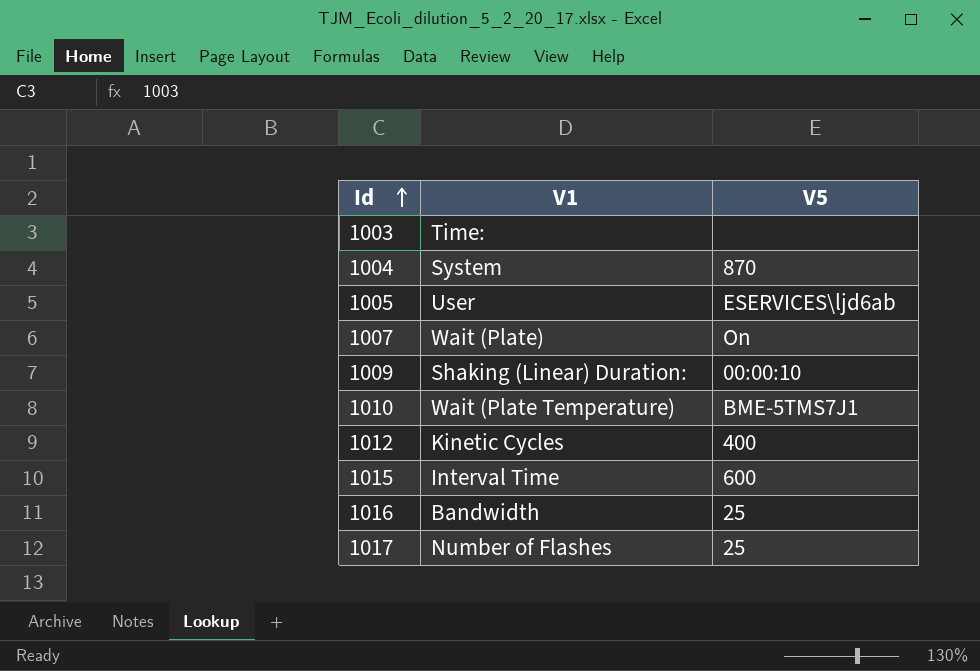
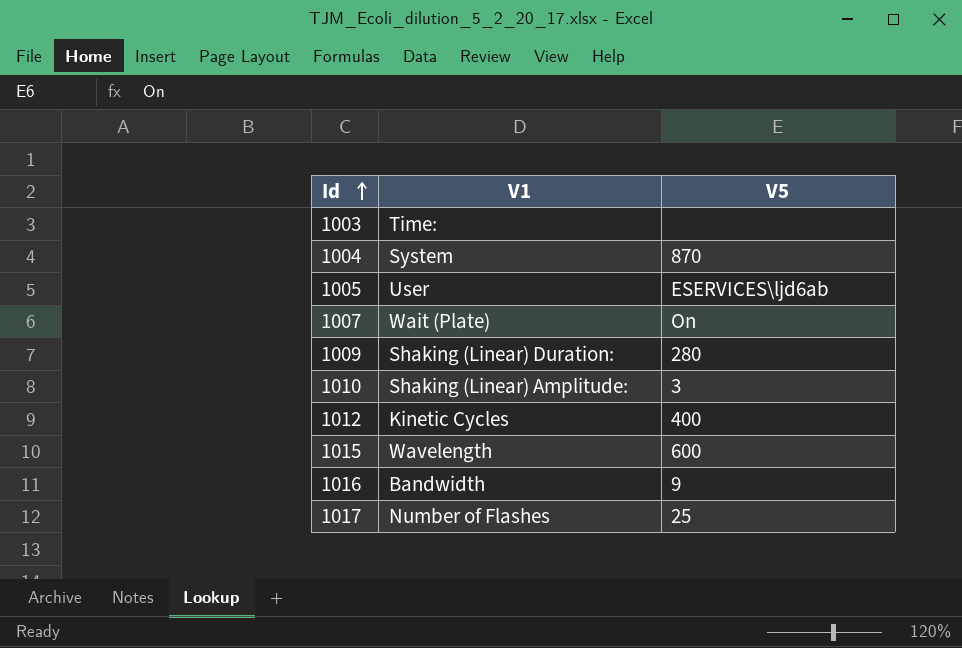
1009 | V5: 00:00:10 -> 280
1010 | V1: Wait (Plate Temperature) -> Shaking (Linear) Amplitude:
1010 | V5: BME-5TMS7J1 -> 3
1015 | V1: Interval Time -> Wavelength
1016 | V5: 25 -> 9

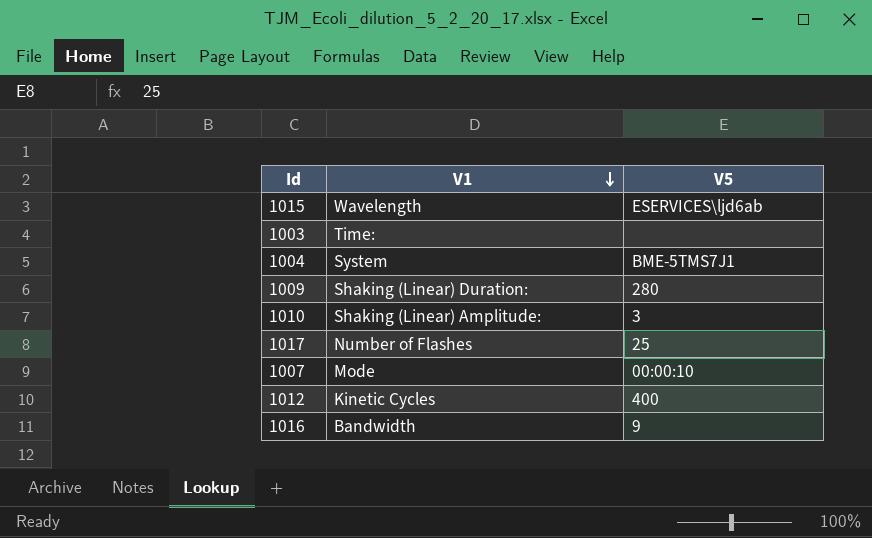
row order: Id ascending -> V1 descending
row 1005: User | ESERVICES\ljd6ab -> none
1015 | V5: 600 -> ESERVICES\ljd6ab
1004 | V5: 870 -> BME-5TMS7J1
1007 | V1: Wait (Plate) -> Mode
1007 | V5: On -> 00:00:10

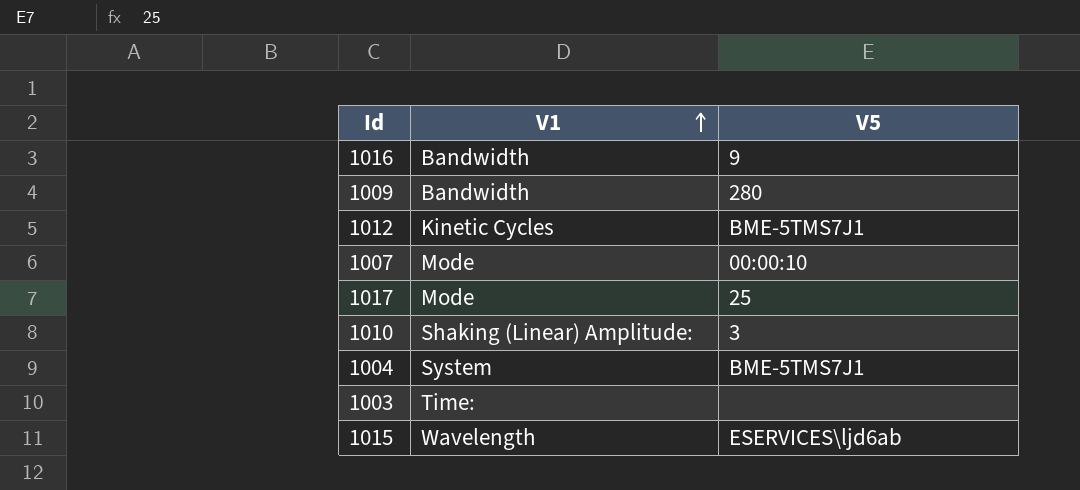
row order: V1 descending -> V1 ascending
1009 | V1: Shaking (Linear) Duration: -> Bandwidth
1012 | V5: 400 -> BME-5TMS7J1
1017 | V1: Number of Flashes -> Mode

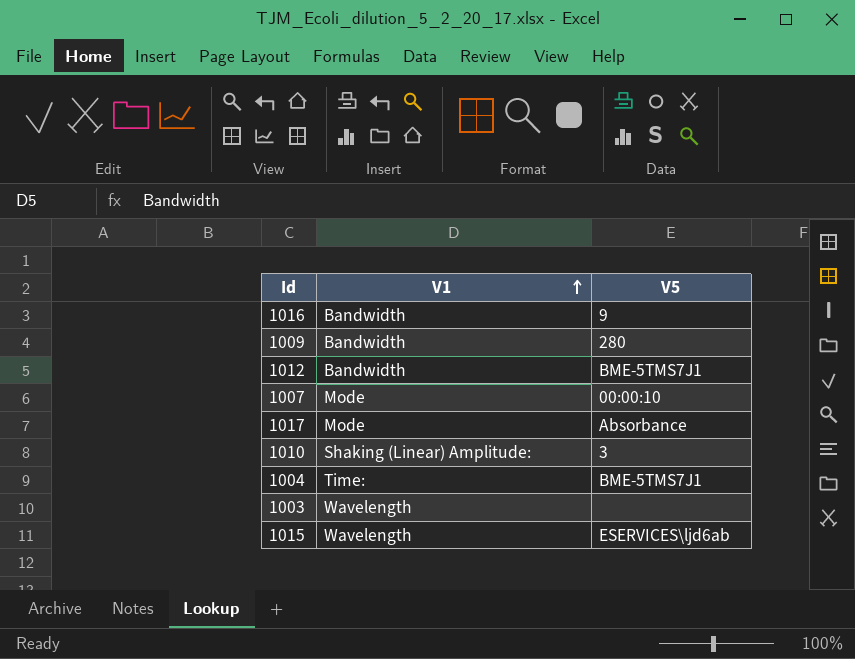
1012 | V1: Kinetic Cycles -> Bandwidth
1017 | V5: 25 -> Absorbance
1004 | V1: System -> Time:
1003 | V1: Time: -> Wavelength

